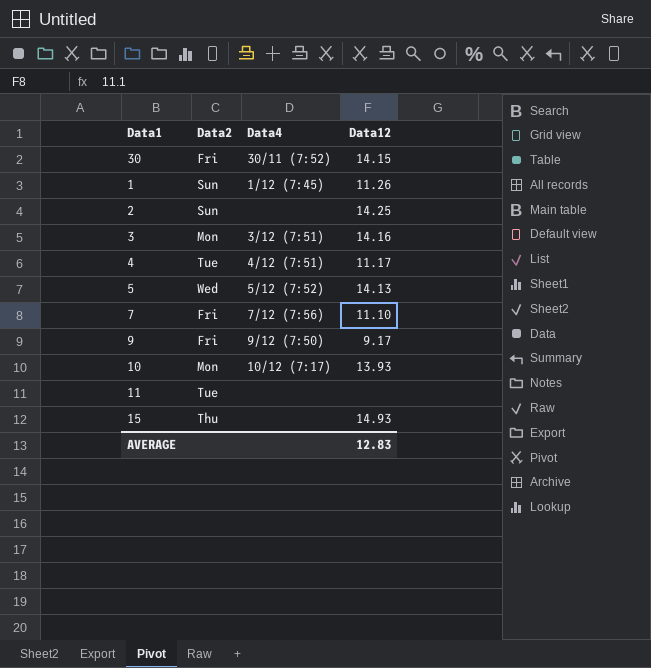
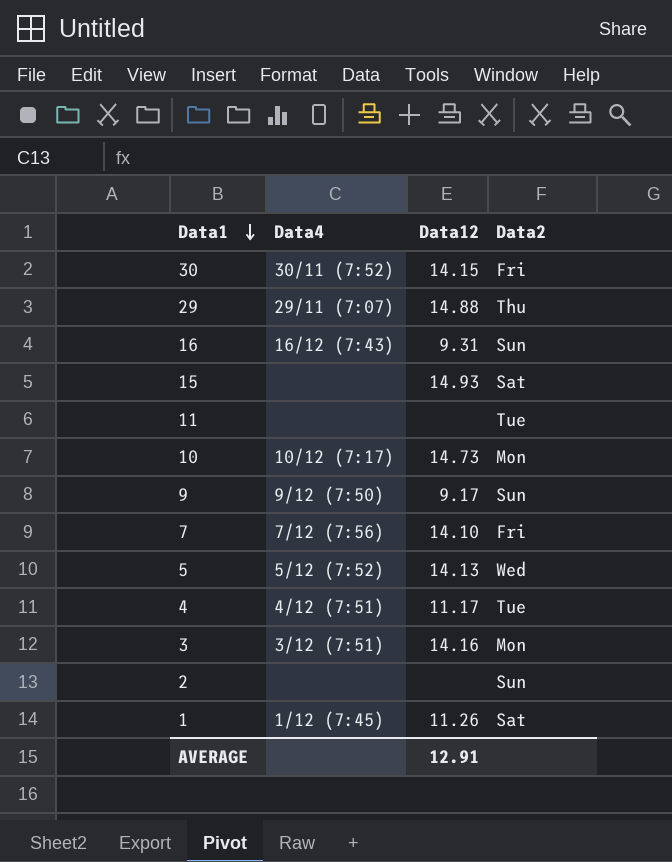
row order: none -> Data1 descending
column Data2 | position: 2 -> 4
row 29: none -> 29/11 (7:07) | 14.88 | Thu
row 16: none -> 16/12 (7:43) | 9.31 | Sun
15 | Data2: Thu -> Sat
10 | Data12: 13.93 -> 14.73
9 | Data2: Fri -> Sun
7 | Data12: 11.10 -> 14.10
2 | Data12: 14.25 -> none
1 | Data2: Sun -> Sat
AVERAGE | Data12: 12.83 -> 12.91

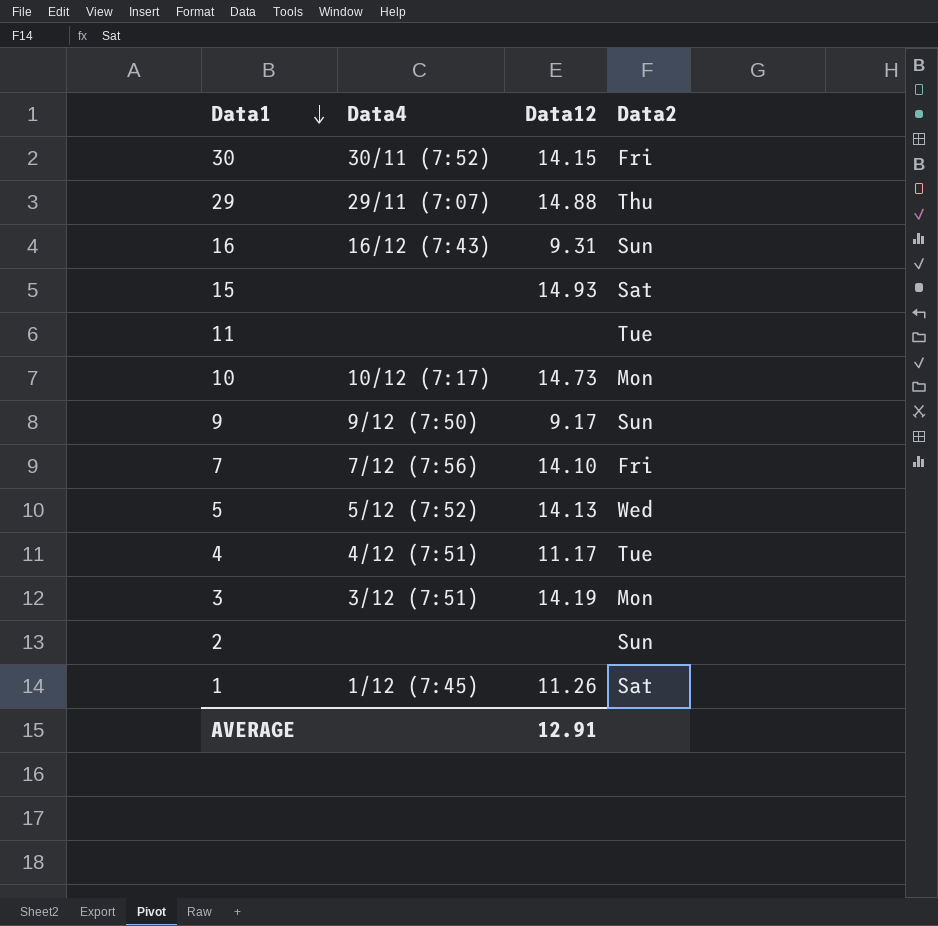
3 | Data12: 14.16 -> 14.19

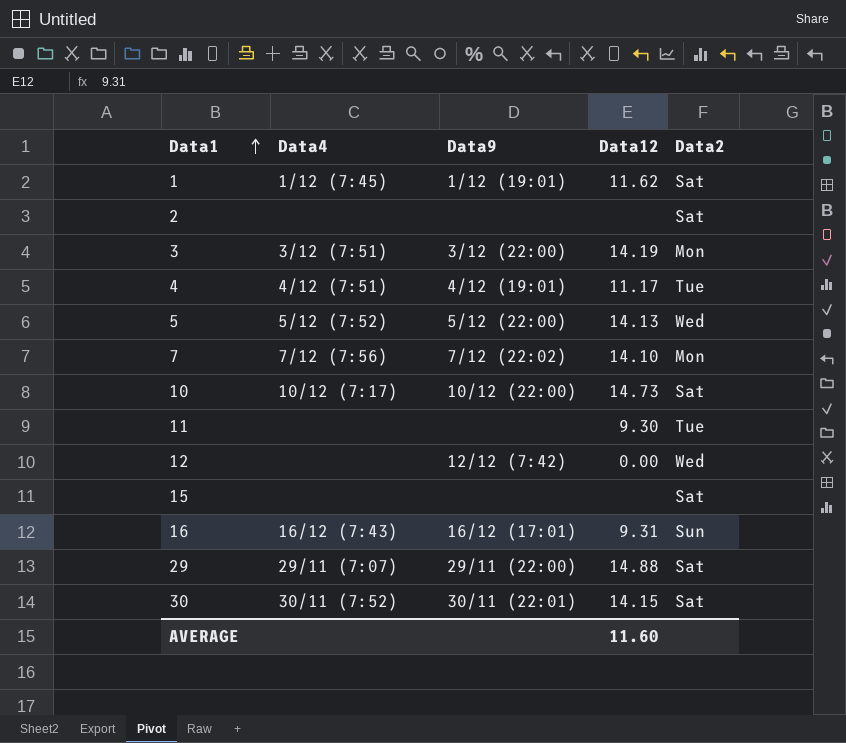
row order: Data1 descending -> Data1 ascending
column Data9 | position: none -> 3
row 9: 9/12 (7:50) | 9.17 | Sun -> none
1 | Data12: 11.26 -> 11.62
2 | Data2: Sun -> Sat
7 | Data2: Fri -> Mon
10 | Data2: Mon -> Sat
11 | Data12: none -> 9.30
row 12: none -> none | 12/12 (7:42) | 0.00 | Wed
15 | Data12: 14.93 -> none
29 | Data2: Thu -> Sat
30 | Data2: Fri -> Sat
AVERAGE | Data12: 12.91 -> 11.60

